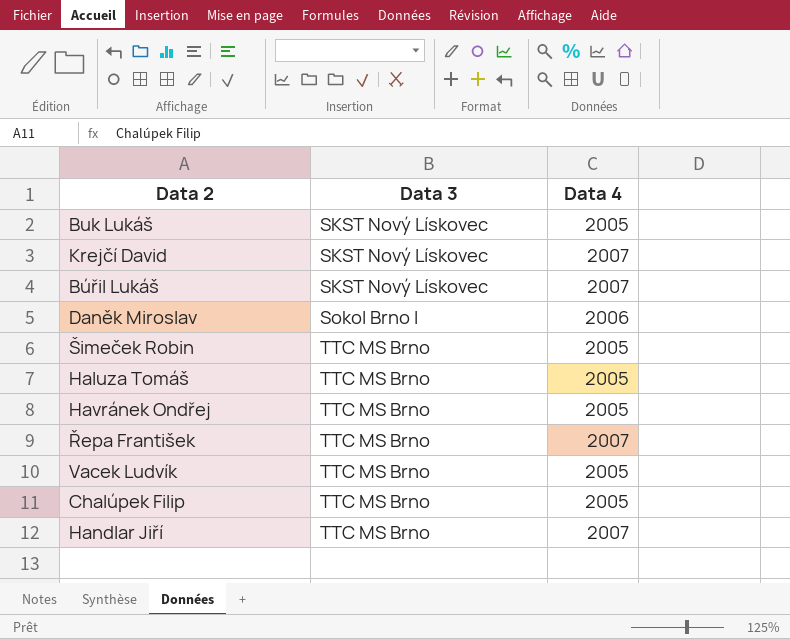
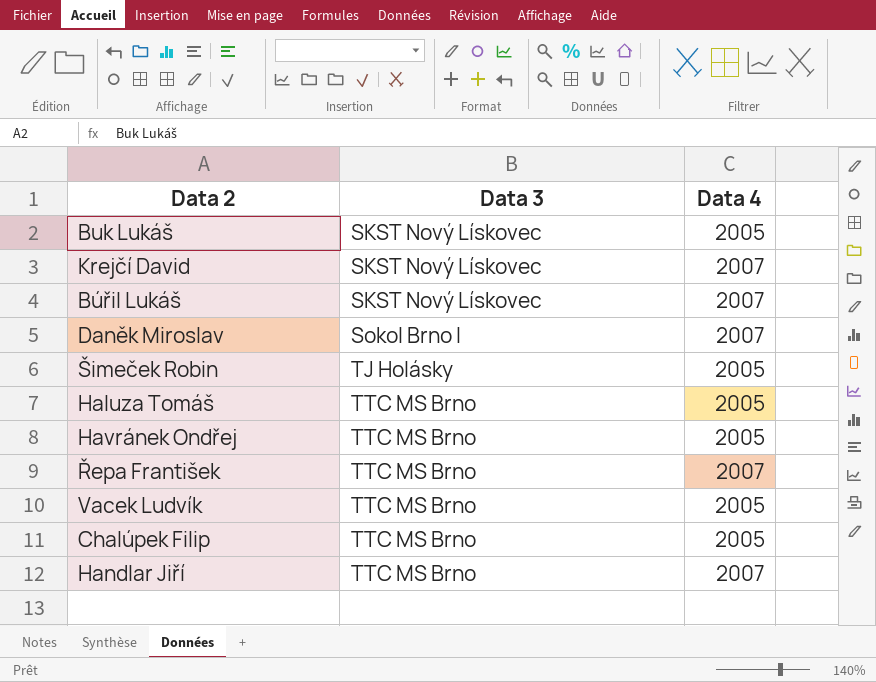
Daněk Miroslav | Data 4: 2006 -> 2007
Šimeček Robin | Data 3: TTC MS Brno -> TJ Holásky

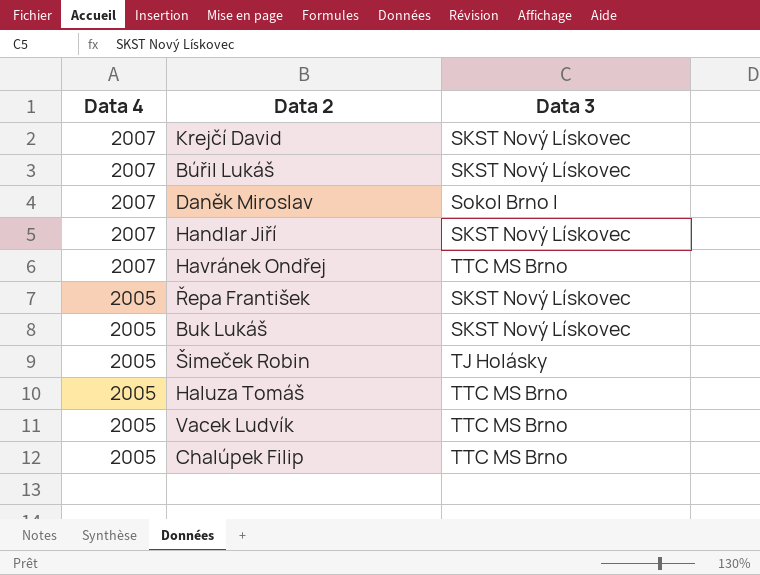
row order: Data 3 ascending -> Data 4 descending
column Data 4 | position: 3 -> 1
Handlar Jiří | Data 3: TTC MS Brno -> SKST Nový Lískovec
Havránek Ondřej | Data 4: 2005 -> 2007
Řepa František | Data 4: 2007 -> 2005
Řepa František | Data 3: TTC MS Brno -> SKST Nový Lískovec

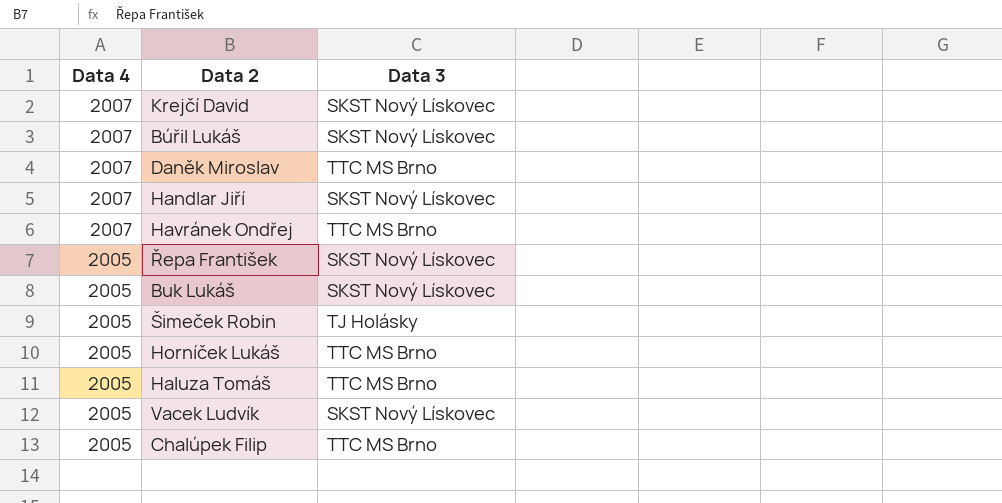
Daněk Miroslav | Data 3: Sokol Brno I -> TTC MS Brno
row Horníček Lukáš: none -> 2005 | TTC MS Brno
Vacek Ludvík | Data 3: TTC MS Brno -> SKST Nový Lískovec

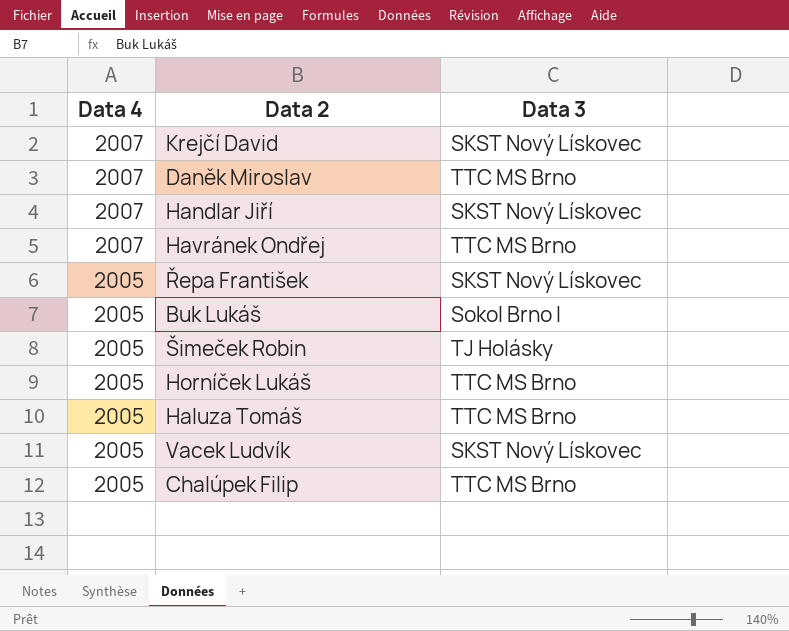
row Búřil Lukáš: 2007 | SKST Nový Lískovec -> none
Buk Lukáš | Data 3: SKST Nový Lískovec -> Sokol Brno I

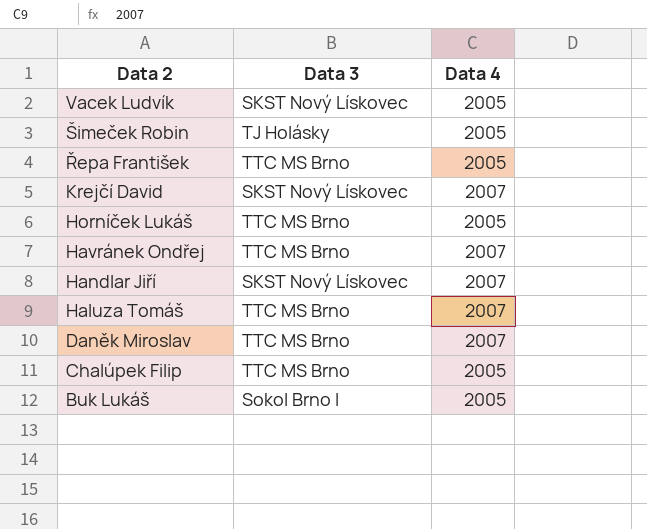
row order: Data 4 descending -> Data 2 descending
column Data 4 | position: 1 -> 3
Řepa František | Data 3: SKST Nový Lískovec -> TTC MS Brno
Haluza Tomáš | Data 4: 2005 -> 2007

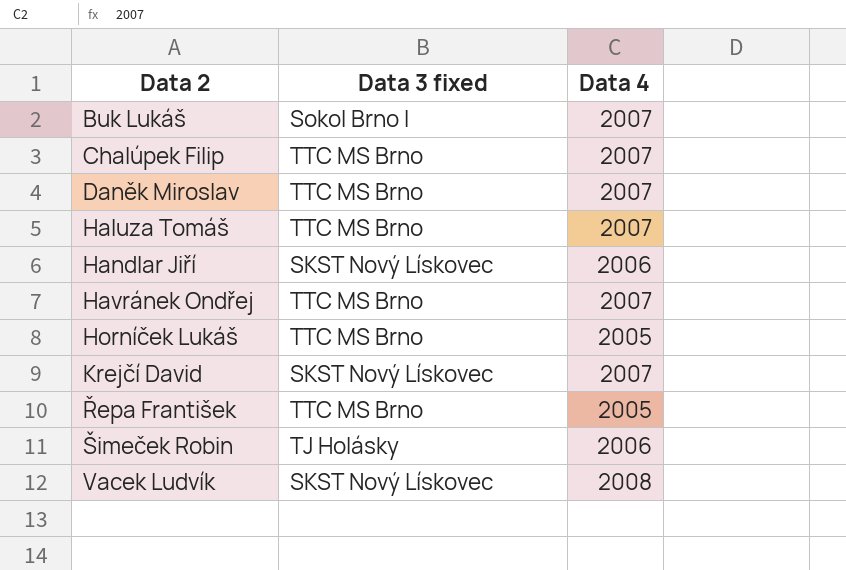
row order: Data 2 descending -> Data 2 ascending
column name: Data 3 -> Data 3 fixed
Buk Lukáš | Data 4: 2005 -> 2007
Chalúpek Filip | Data 4: 2005 -> 2007
Handlar Jiří | Data 4: 2007 -> 2006
Šimeček Robin | Data 4: 2005 -> 2006
Vacek Ludvík | Data 4: 2005 -> 2008

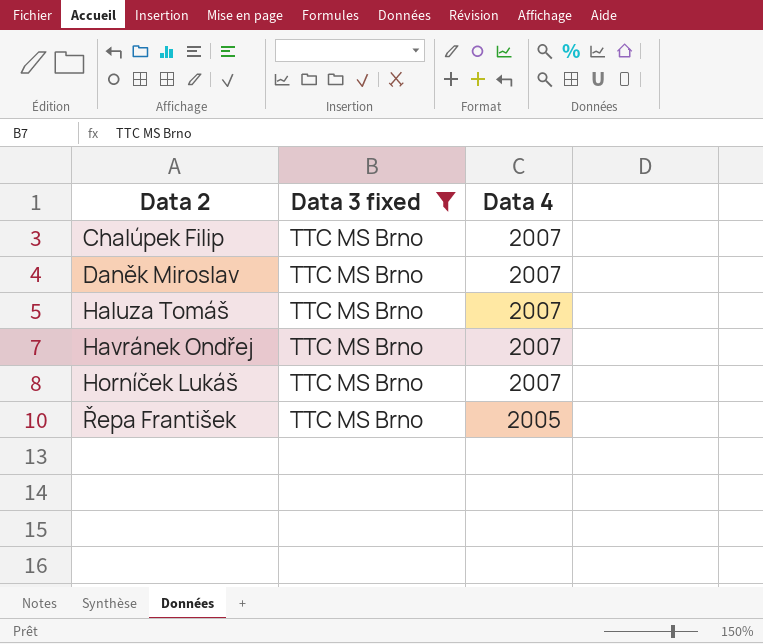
filter: none -> Data 3 fixed = TTC MS Brno
Horníček Lukáš | Data 4: 2005 -> 2007

